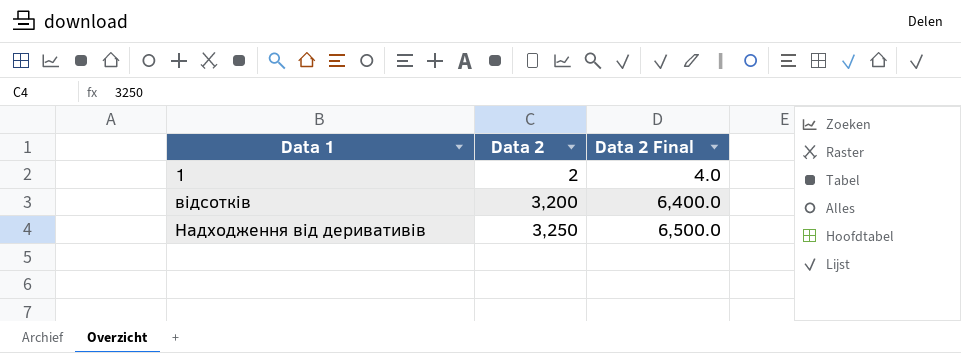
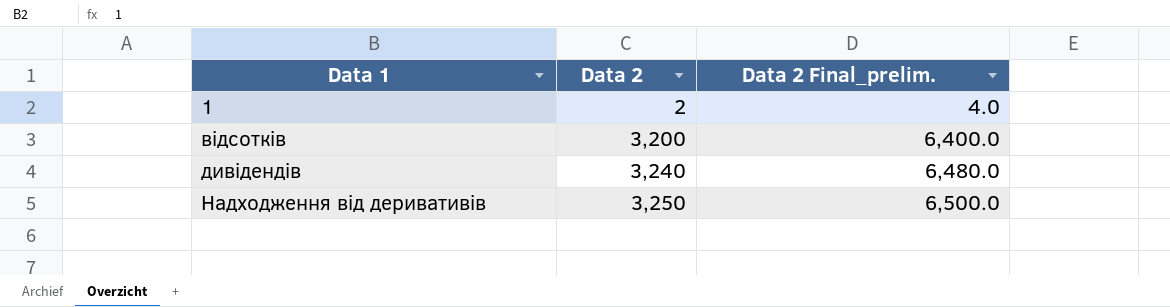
column name: Data 2 Final -> Data 2 Final_prelim.
row дивідендів: none -> 3,240 | 6,480.0

